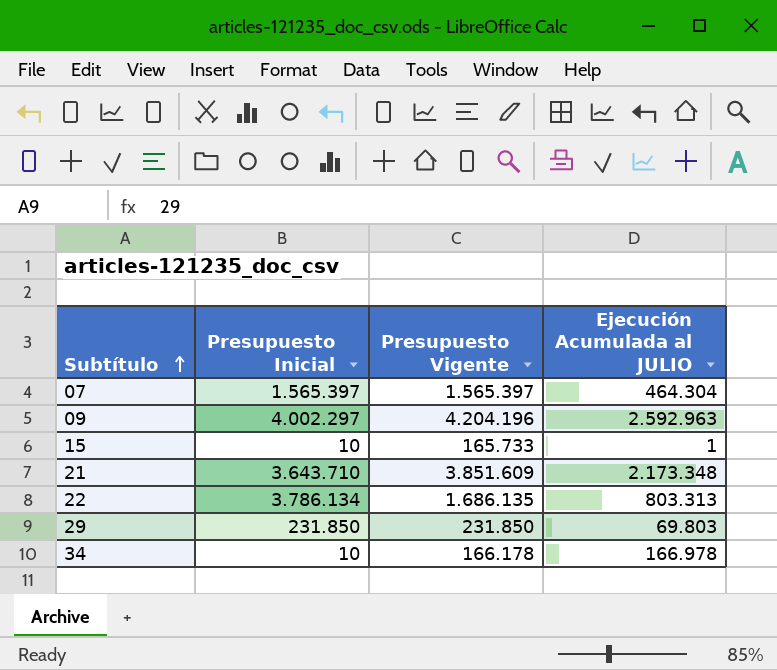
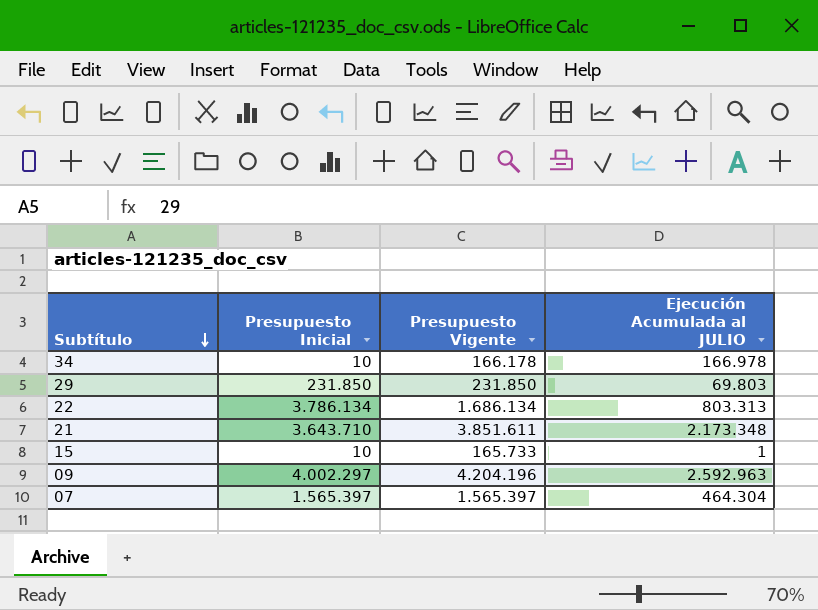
row order: Subtítulo ascending -> Subtítulo descending
22 | Presupuesto Vigente: 1.686.135 -> 1.686.134
21 | Presupuesto Vigente: 3.851.609 -> 3.851.611

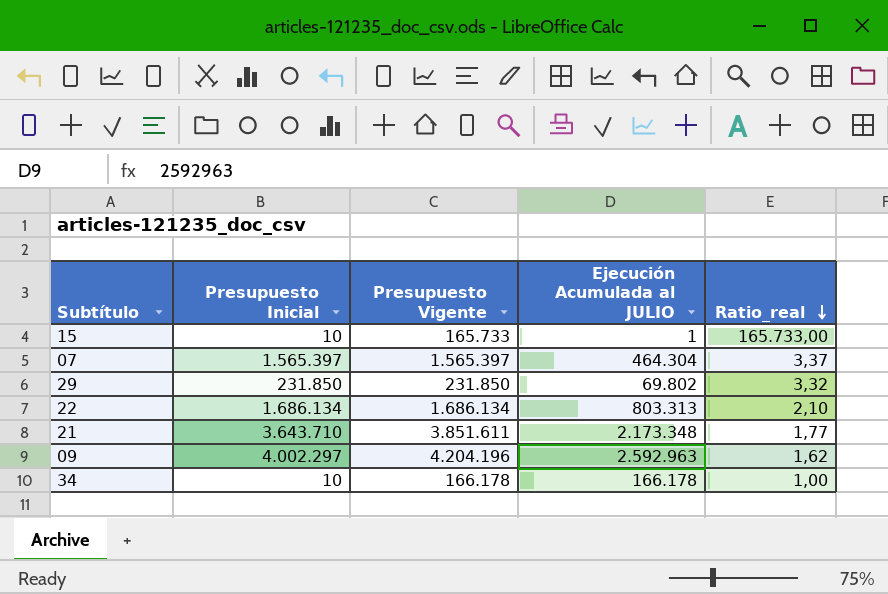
row order: Subtítulo descending -> Ratio_real descending
column Ratio_real | formula: none -> [Presupuesto Vigente] / [Ejecución Acumulada al JULIO]
29 | Ejecución Acumulada al JULIO: 69.803 -> 69.802
22 | Presupuesto Inicial: 3.786.134 -> 1.686.134
34 | Ejecución Acumulada al JULIO: 166.978 -> 166.178

